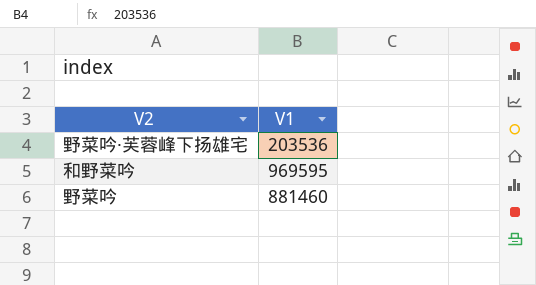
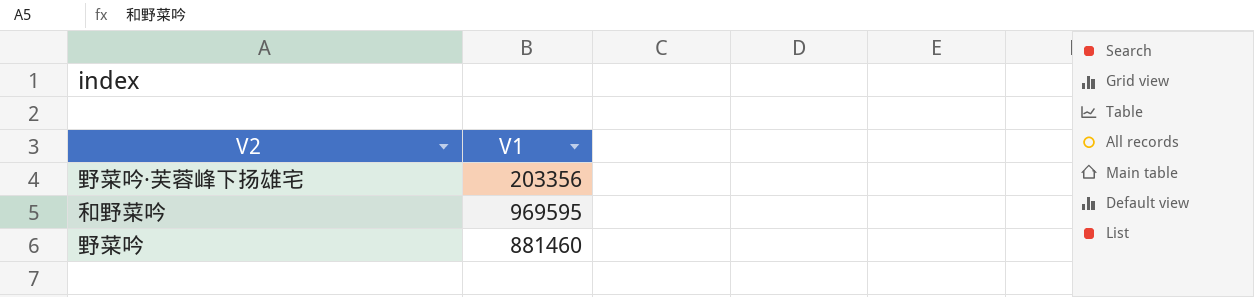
野菜吟·芙蓉峰下扬雄宅 | V1: 203536 -> 203356

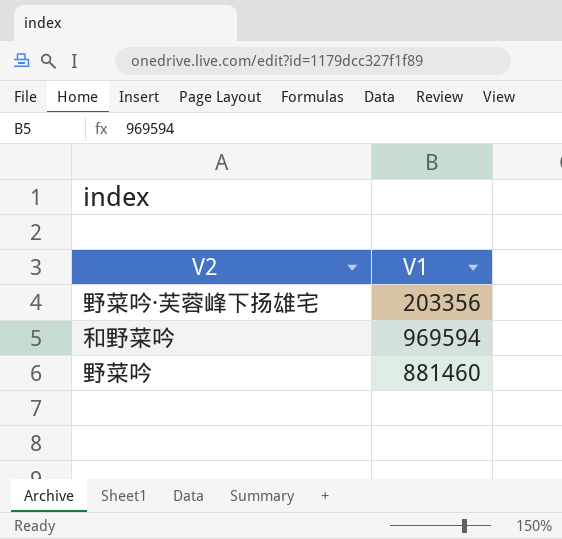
和野菜吟 | V1: 969595 -> 969594

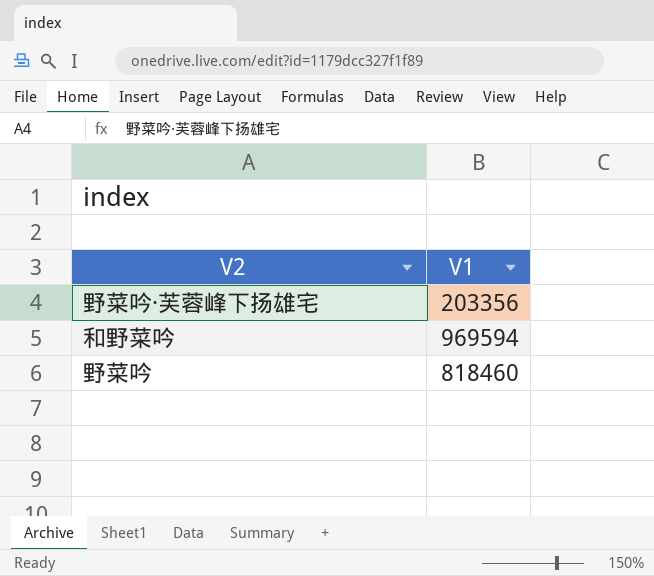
野菜吟 | V1: 881460 -> 818460

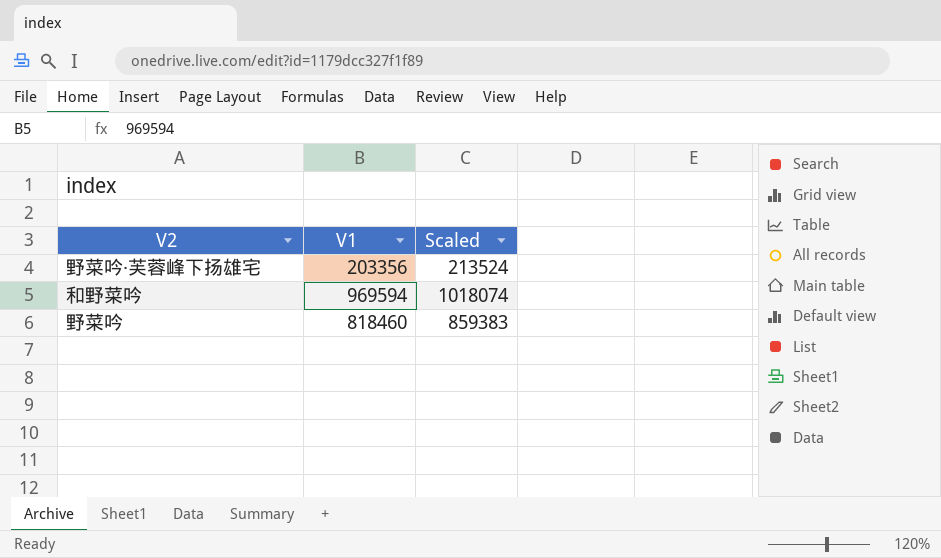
column Scaled | formula: none -> [V1] * 1.05

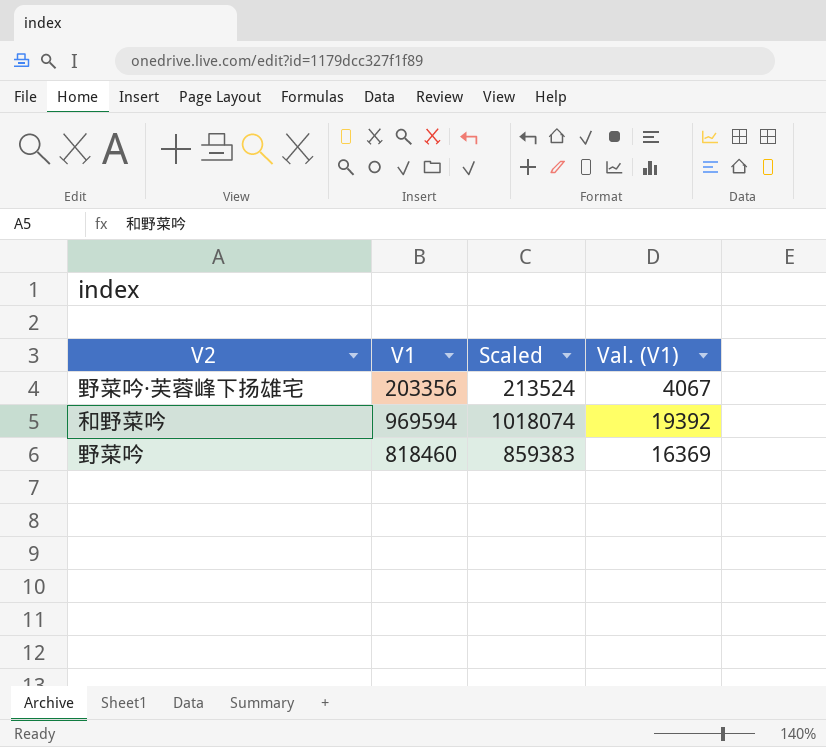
column Val. (V1) | formula: none -> [V1] * 0.02

